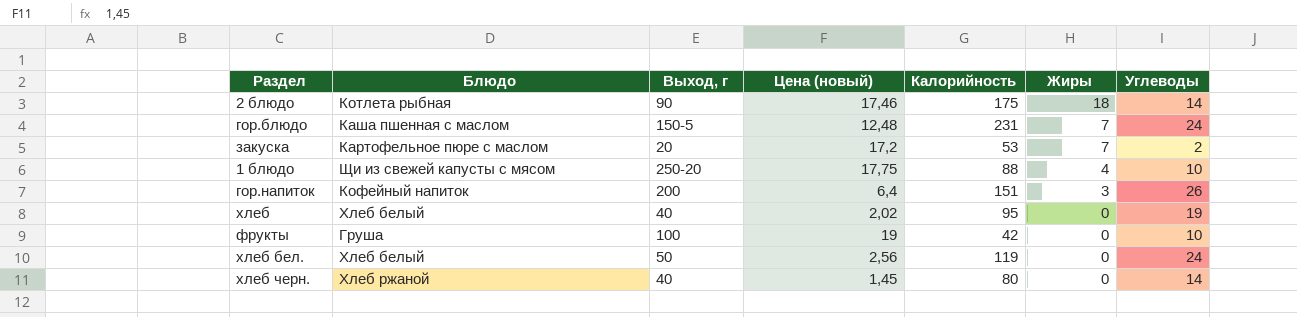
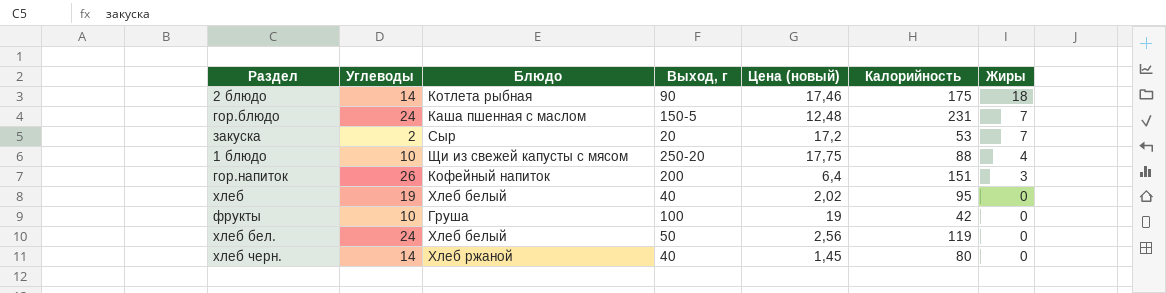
column Углеводы | position: 7 -> 2
закуска | Блюдо: Картофельное пюре с маслом -> Сыр

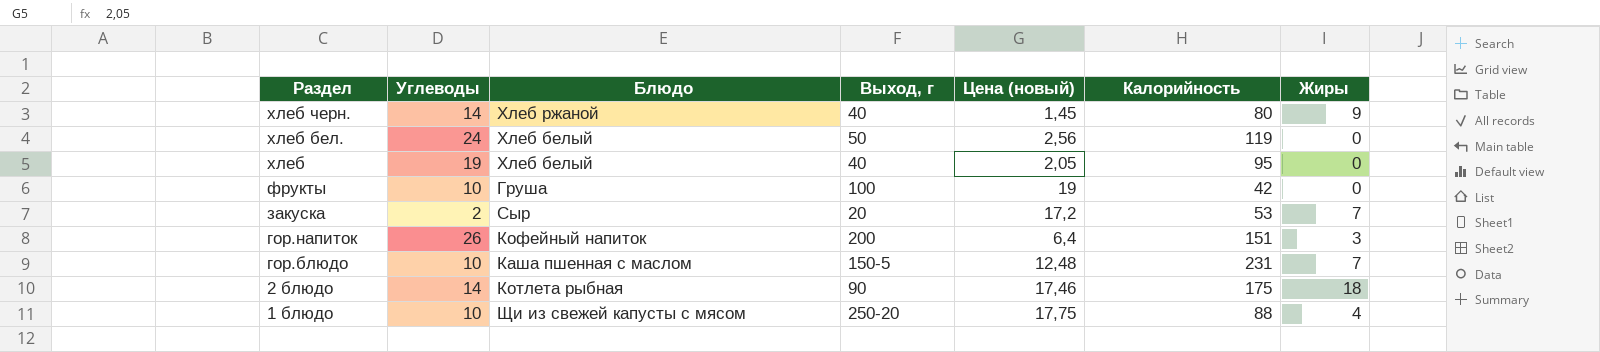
row order: Жиры descending -> Раздел descending
хлеб черн. | Жиры: 0 -> 9
хлеб | Цена (новый): 2,02 -> 2,05
гор.блюдо | Углеводы: 24 -> 10

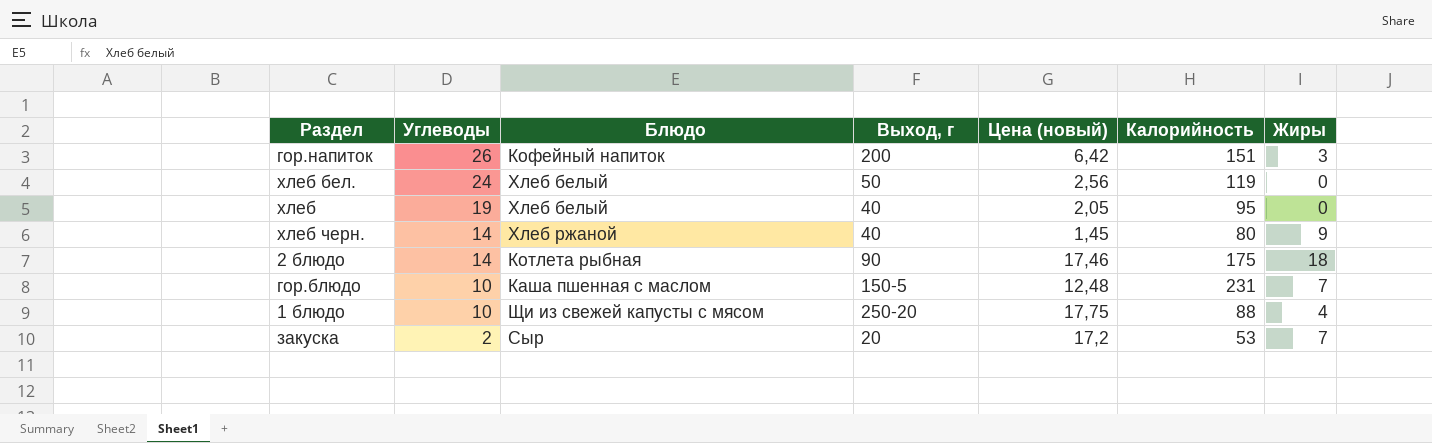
row order: Раздел descending -> Углеводы descending
row фрукты: 10 | Груша | 100 | 19 | 42 | 0 -> none
гор.напиток | Цена (новый): 6,4 -> 6,42

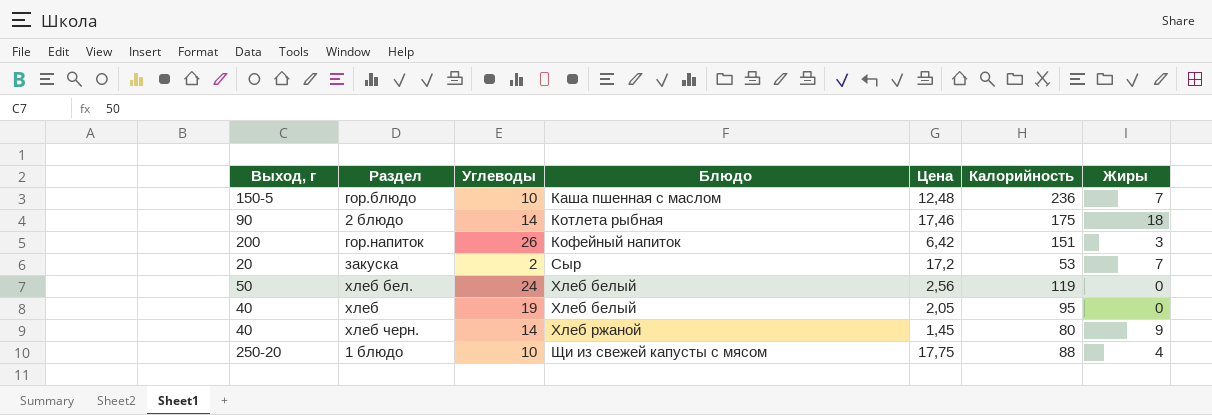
row order: Углеводы descending -> Блюдо ascending
column Выход, г | position: 4 -> 1
column name: Цена (новый) -> Цена
гор.блюдо | Калорийность: 231 -> 236

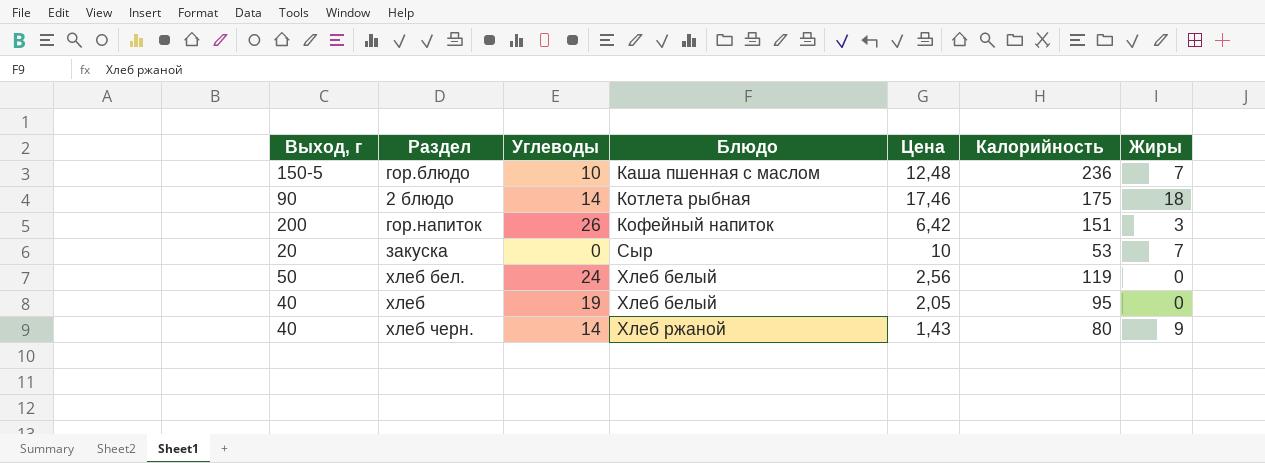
row 1 блюдо: 250-20 | 10 | Щи из свежей капусты с мясом | 17,75 | 88 | 4 -> none
закуска | Углеводы: 2 -> 0
закуска | Цена: 17,2 -> 10
хлеб черн. | Цена: 1,45 -> 1,43

